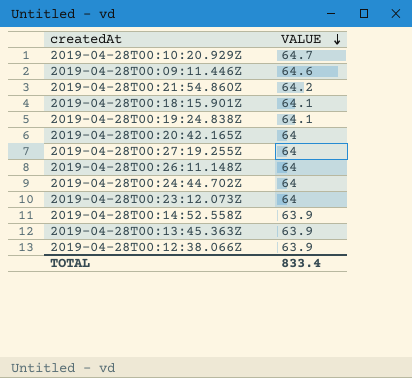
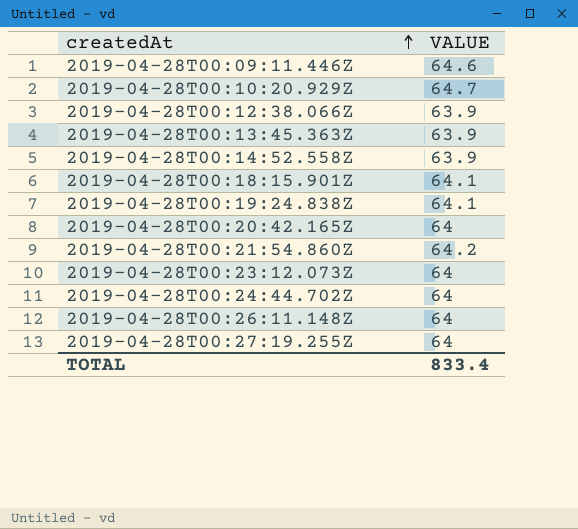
row order: VALUE descending -> createdAt ascending

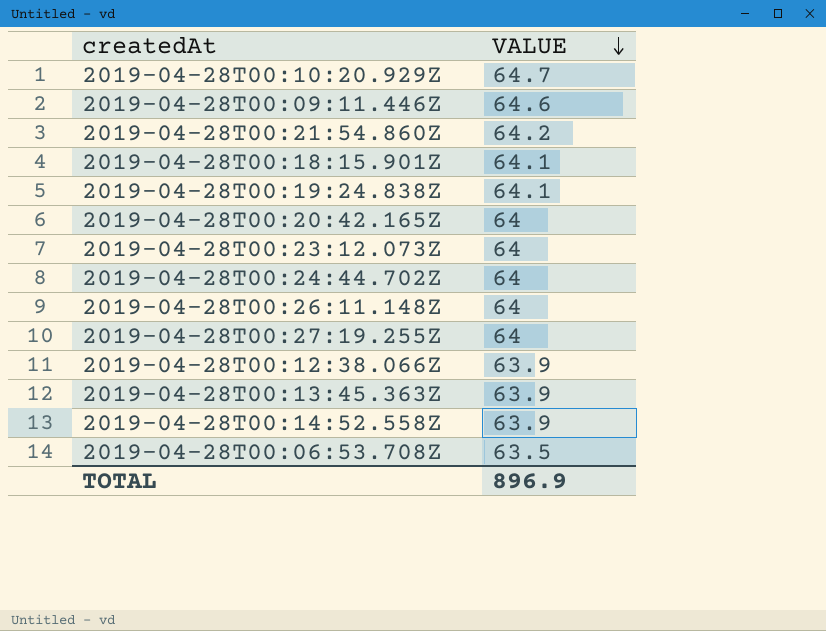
row order: createdAt ascending -> VALUE descending
row 2019-04-28T00:06:53.708Z: none -> 63.5
TOTAL | VALUE: 833.4 -> 896.9

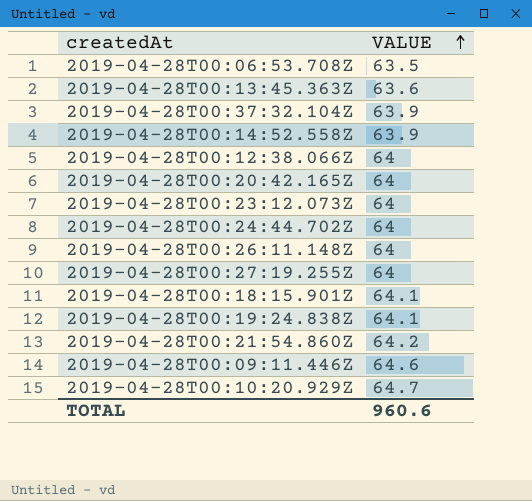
row order: VALUE descending -> VALUE ascending
2019-04-28T00:13:45.363Z | VALUE: 63.9 -> 63.6
row 2019-04-28T00:37:32.104Z: none -> 63.9
2019-04-28T00:12:38.066Z | VALUE: 63.9 -> 64
TOTAL | VALUE: 896.9 -> 960.6

